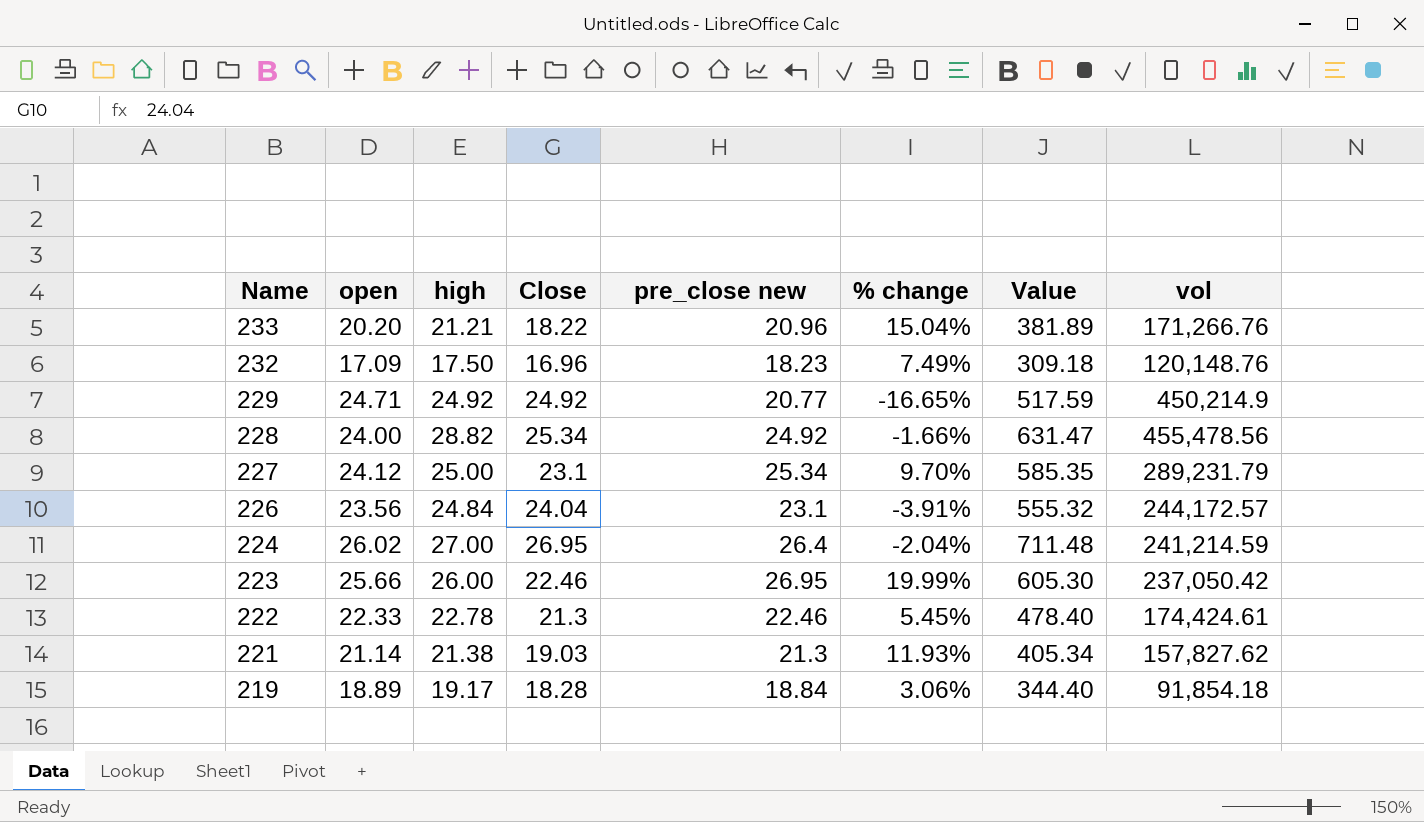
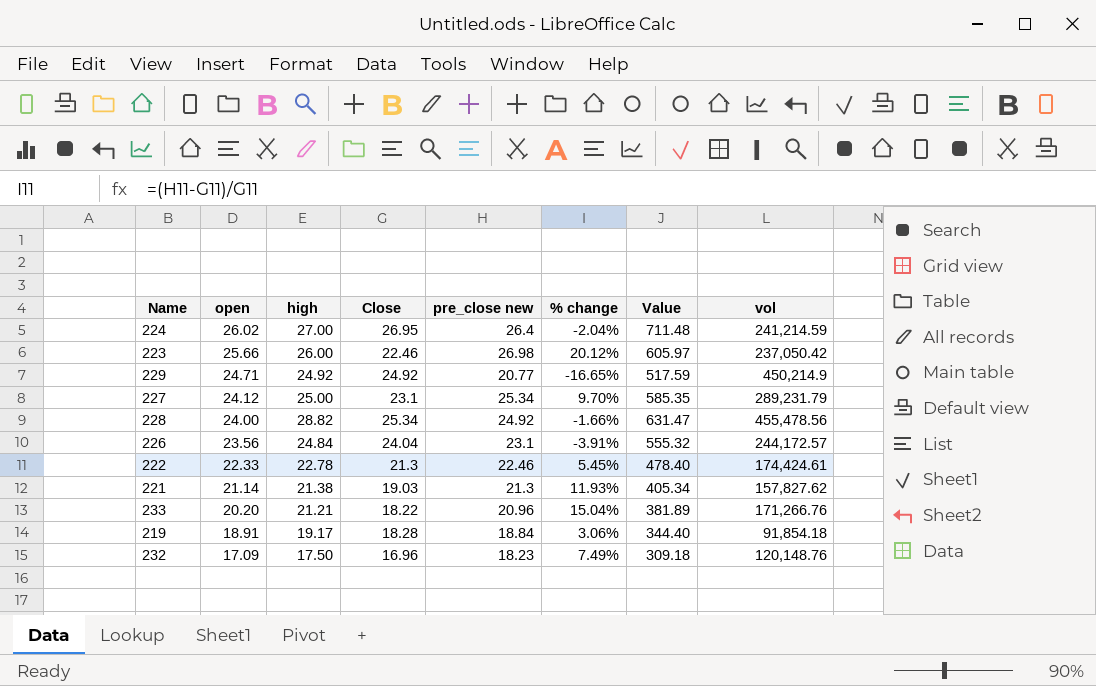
row order: Name descending -> open descending
223 | pre_close new: 26.95 -> 26.98
223 | % change: 19.99% -> 20.12%
223 | Value: 605.30 -> 605.97
219 | open: 18.89 -> 18.91

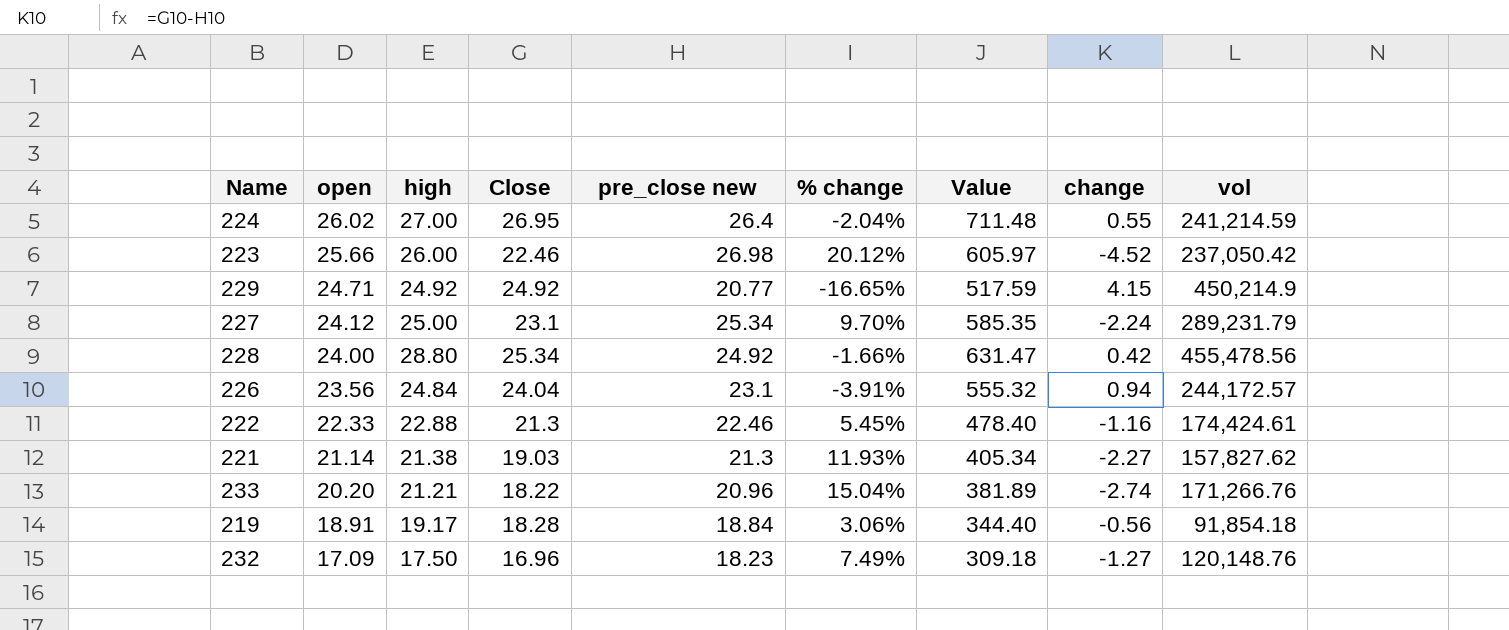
column change | formula: none -> [Close] - [pre_close new]
228 | high: 28.82 -> 28.80
222 | high: 22.78 -> 22.88

